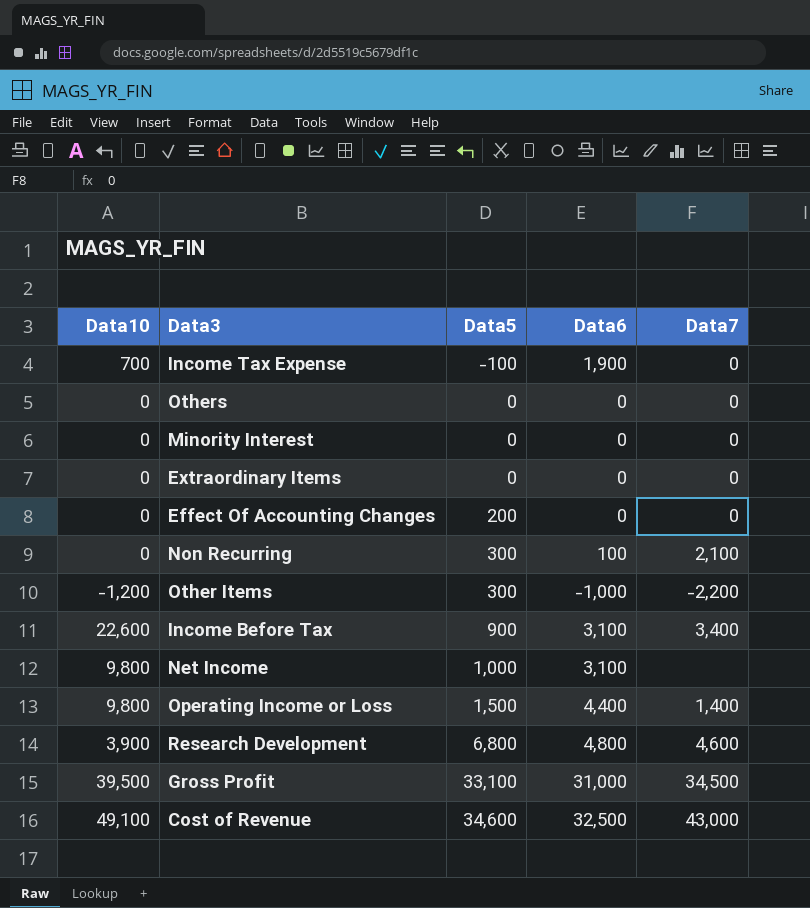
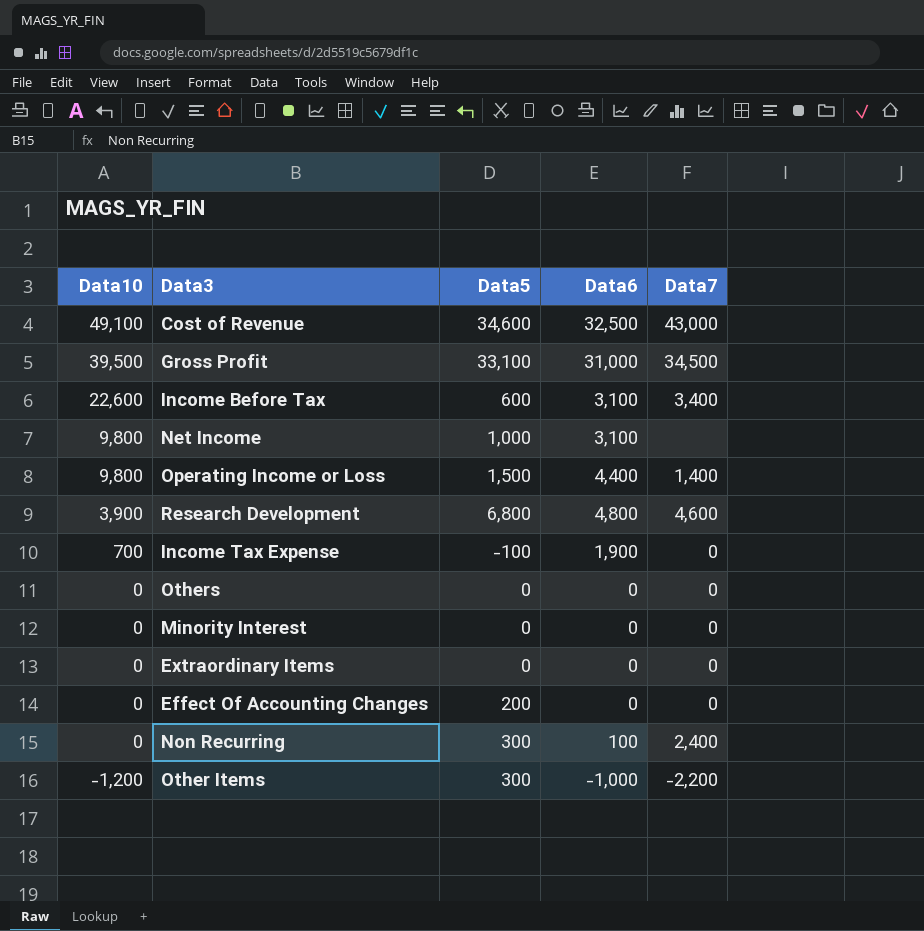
row order: Data5 ascending -> Data10 descending
Income Before Tax | Data5: 900 -> 600
Non Recurring | Data7: 2,100 -> 2,400

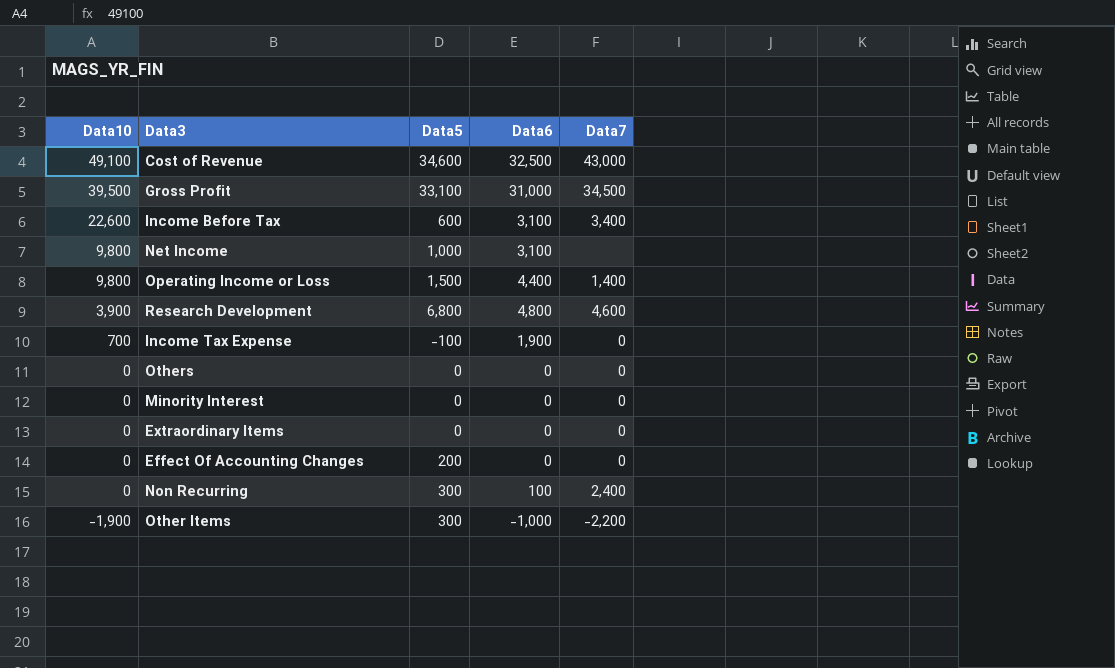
Other Items | Data10: -1,200 -> -1,900

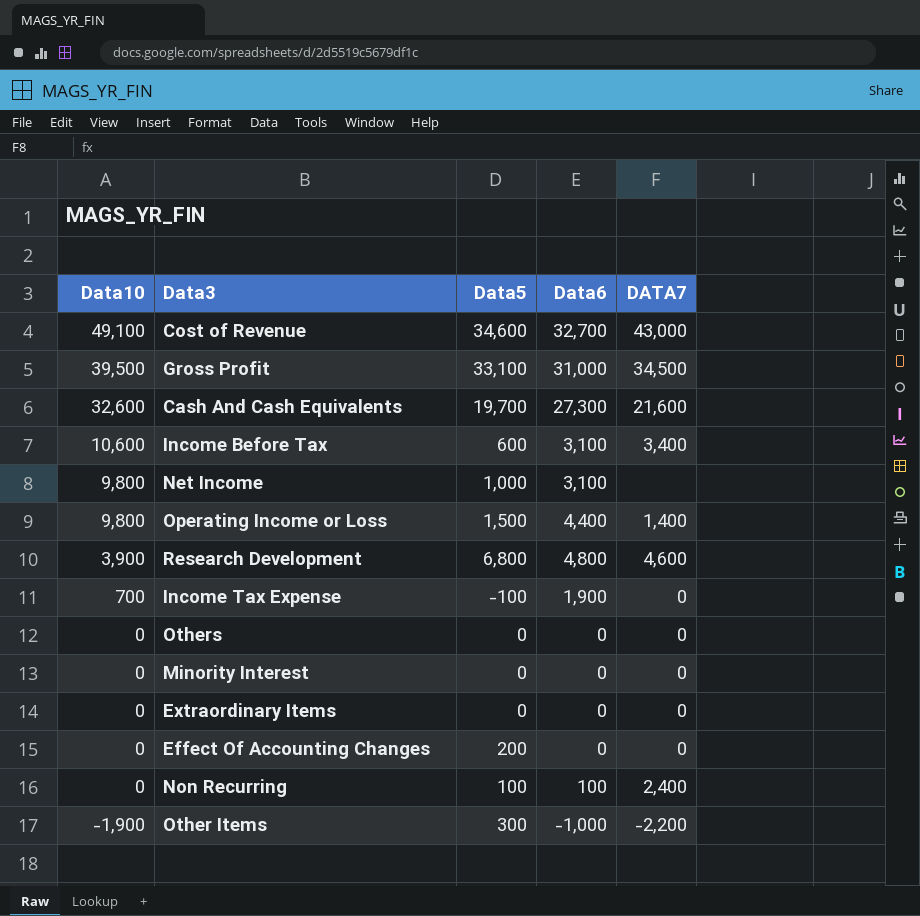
column name: Data7 -> DATA7
Cost of Revenue | Data6: 32,500 -> 32,700
row Cash And Cash Equivalents: none -> 32,600 | 19,700 | 27,300 | 21,600
Income Before Tax | Data10: 22,600 -> 10,600
Non Recurring | Data5: 300 -> 100

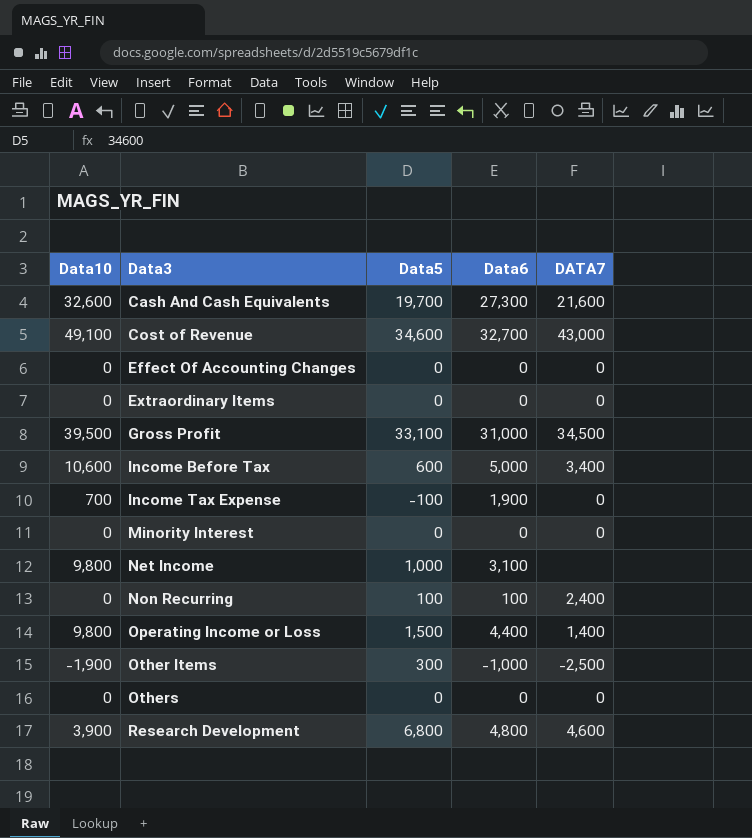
row order: Data10 descending -> Data3 ascending
Effect Of Accounting Changes | Data5: 200 -> 0
Income Before Tax | Data6: 3,100 -> 5,000
Other Items | DATA7: -2,200 -> -2,500

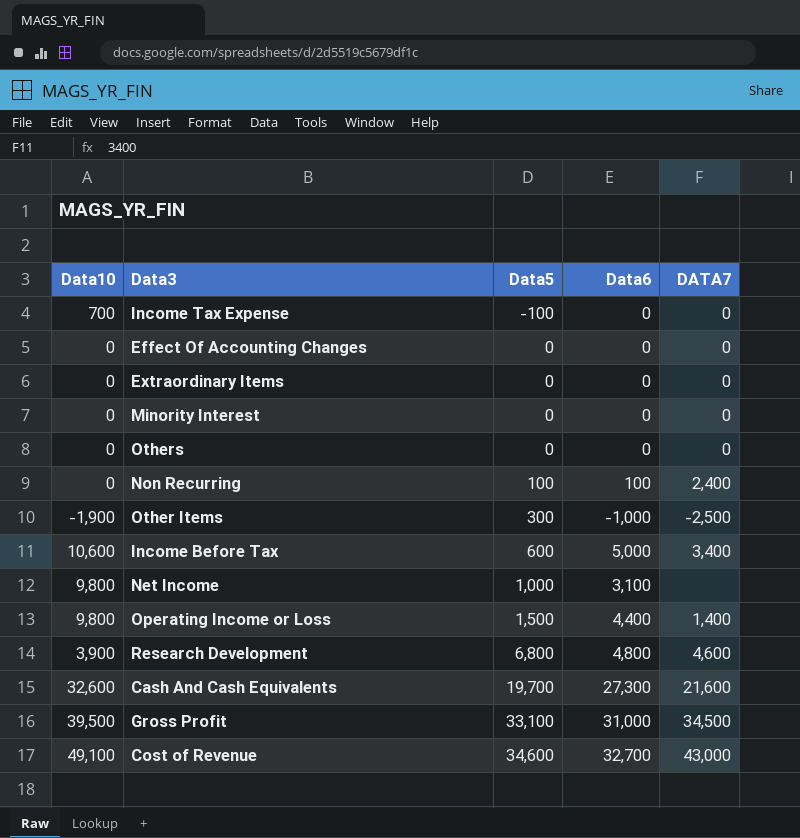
row order: Data3 ascending -> Data5 ascending
Income Tax Expense | Data6: 1,900 -> 0

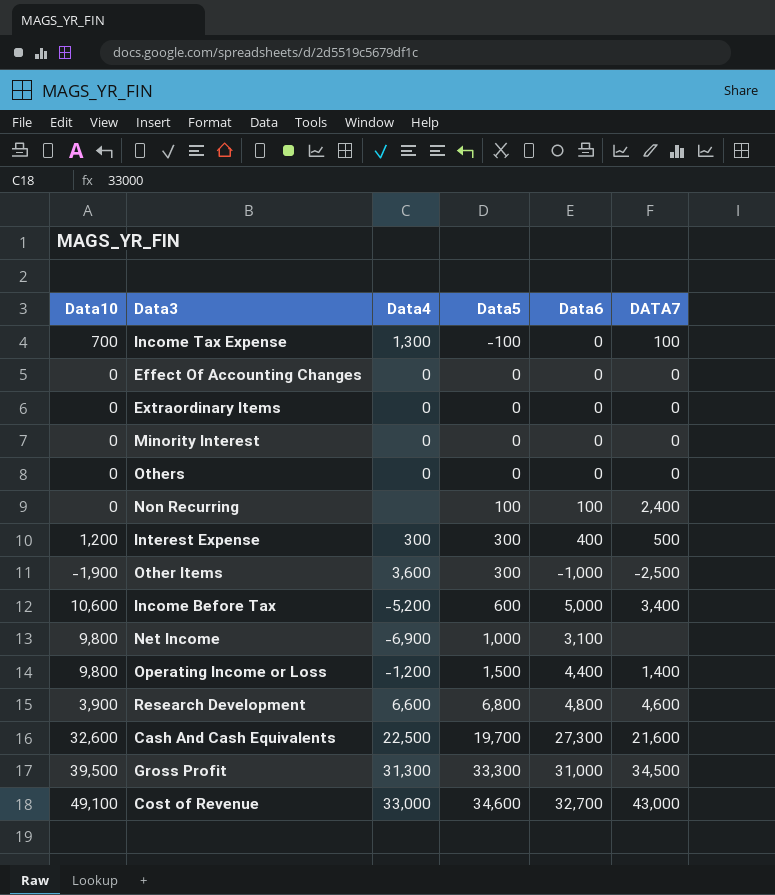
column Data4 | position: none -> 3
Income Tax Expense | DATA7: 0 -> 100
row Interest Expense: none -> 1,200 | 300 | 300 | 400 | 500
Gross Profit | Data5: 33,100 -> 33,300

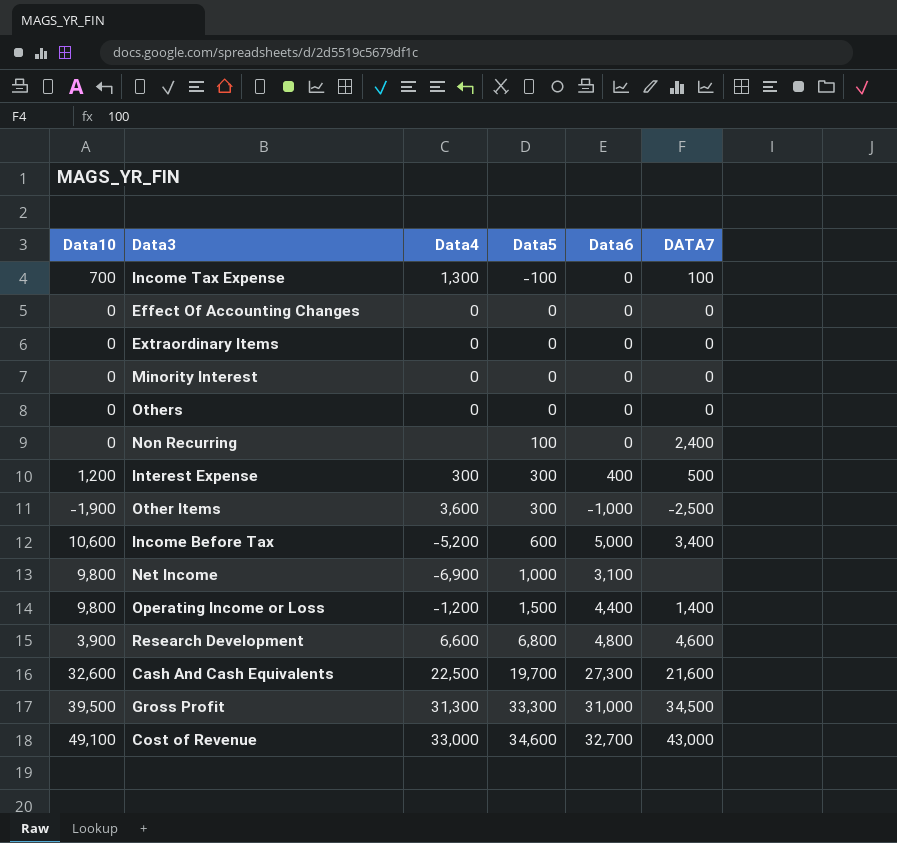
Non Recurring | Data6: 100 -> 0

